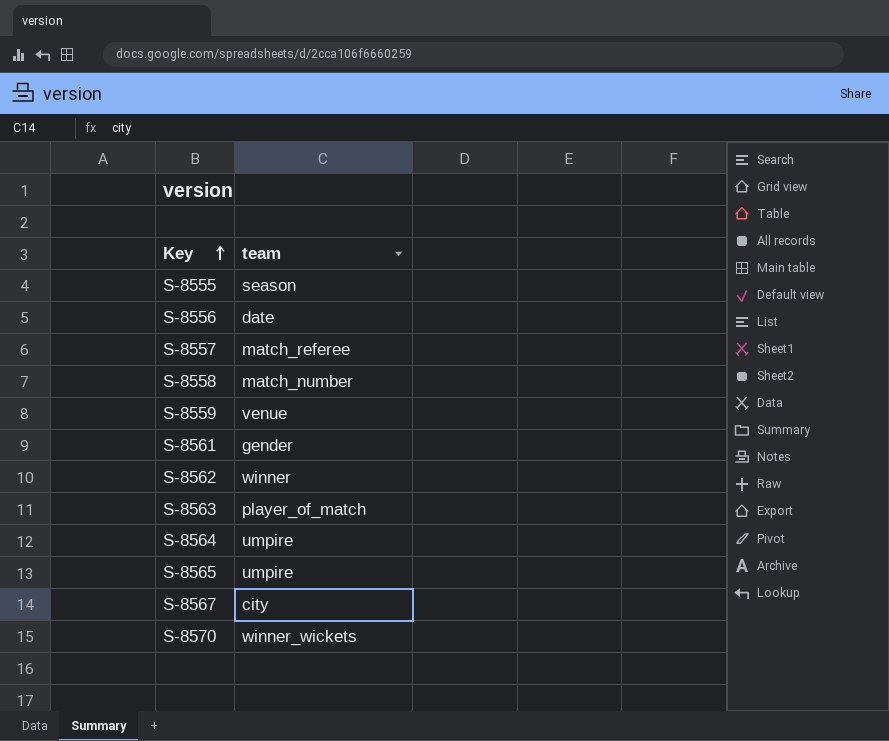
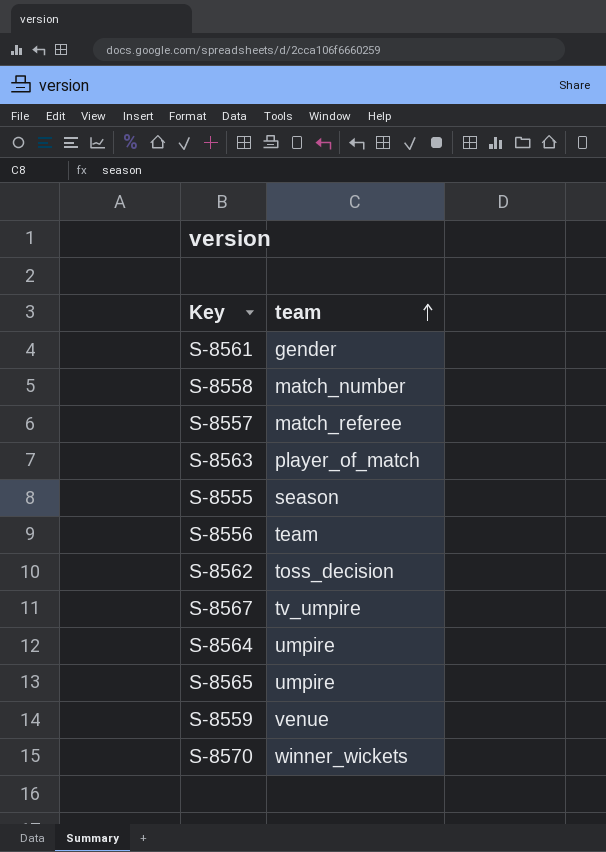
row order: Key ascending -> team ascending
S-8556 | team: date -> team
S-8562 | team: winner -> toss_decision
S-8567 | team: city -> tv_umpire

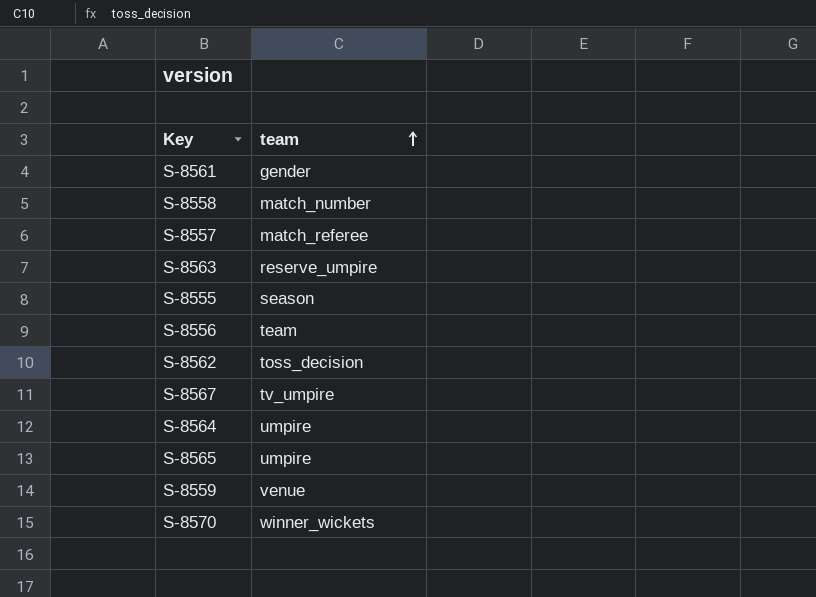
S-8563 | team: player_of_match -> reserve_umpire

